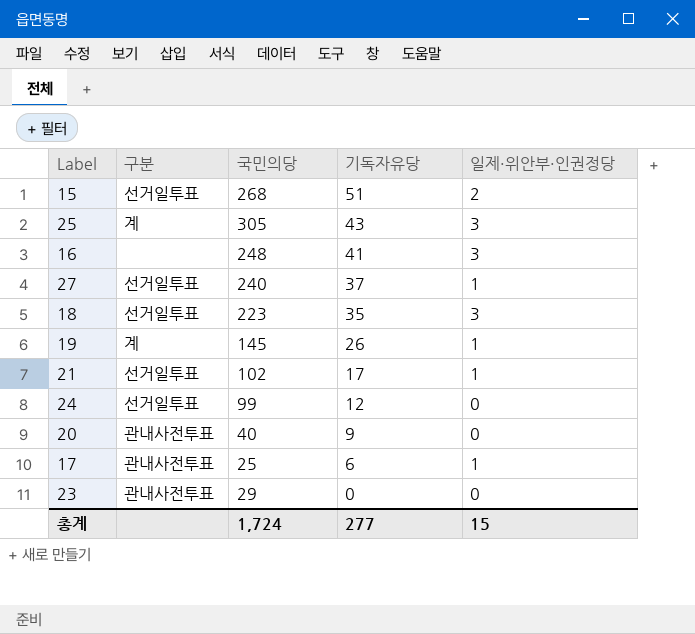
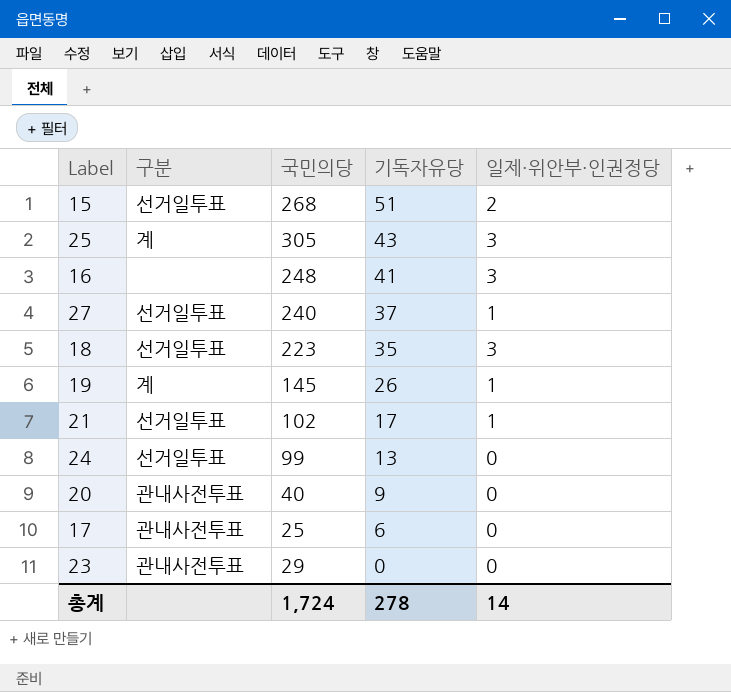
24 | 기독자유당: 12 -> 13
17 | 일제·위안부·인권정당: 1 -> 0
총계 | 기독자유당: 277 -> 278
총계 | 일제·위안부·인권정당: 15 -> 14

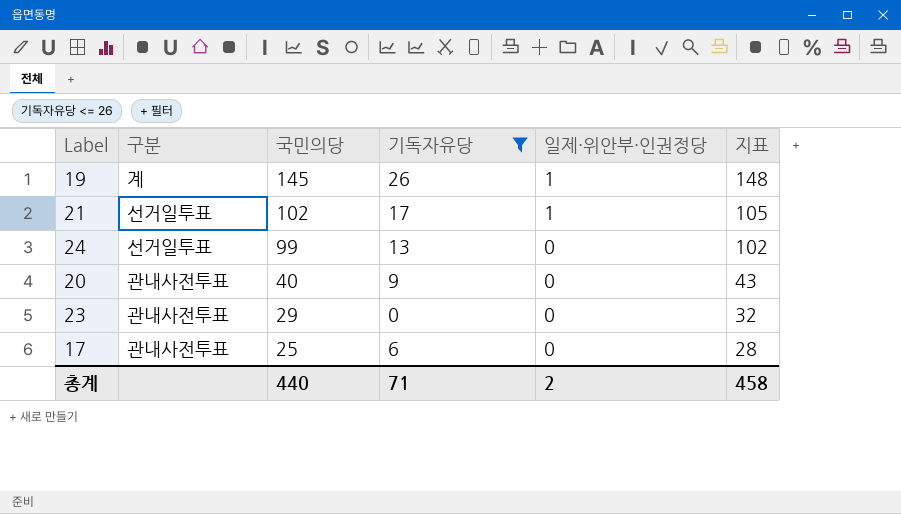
filter: none -> 기독자유당 <= 26
row order: 기독자유당 descending -> 국민의당 descending
column 지표 | formula: none -> [국민의당] + 3
총계 | 국민의당: 1,724 -> 440
총계 | 기독자유당: 278 -> 71
총계 | 일제·위안부·인권정당: 14 -> 2

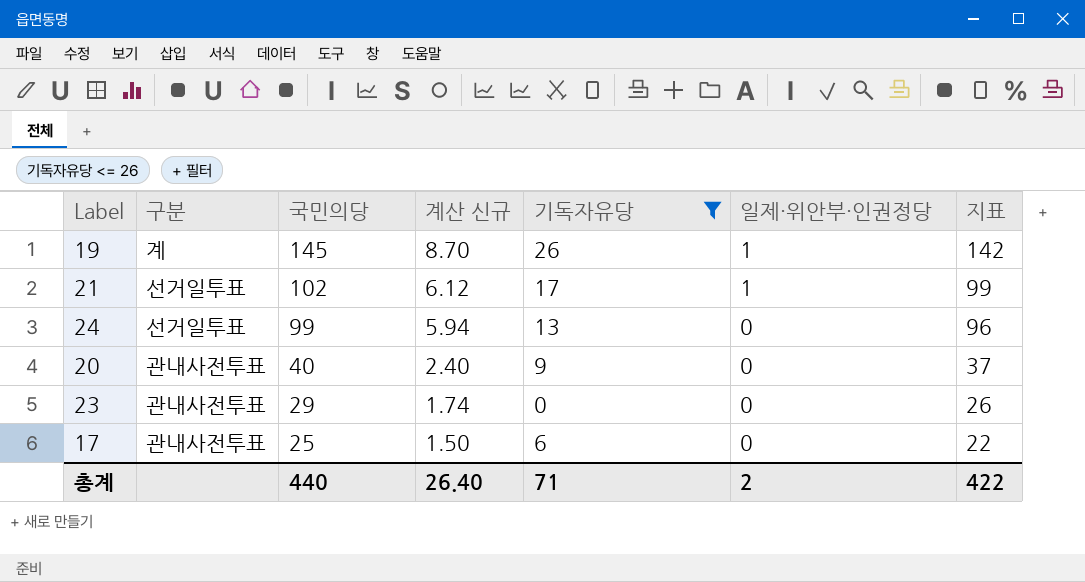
column 계산 신규 | formula: none -> [국민의당] * 0.06
column 지표 | formula: [국민의당] + 3 -> [국민의당] - 3
총계 | 지표: 458 -> 422

